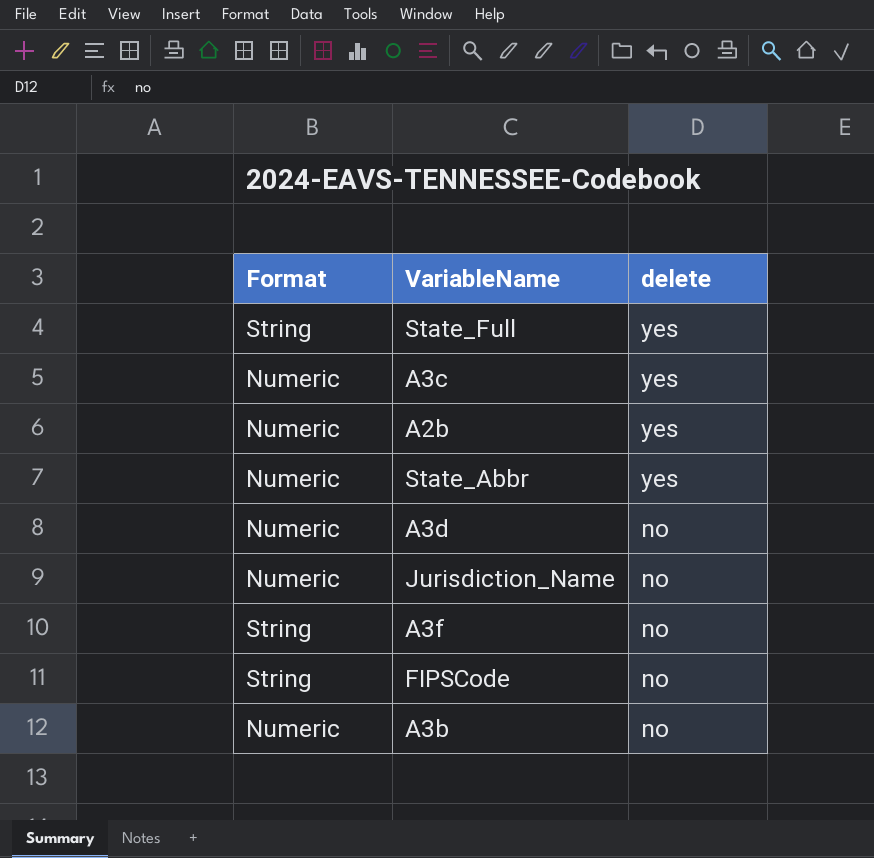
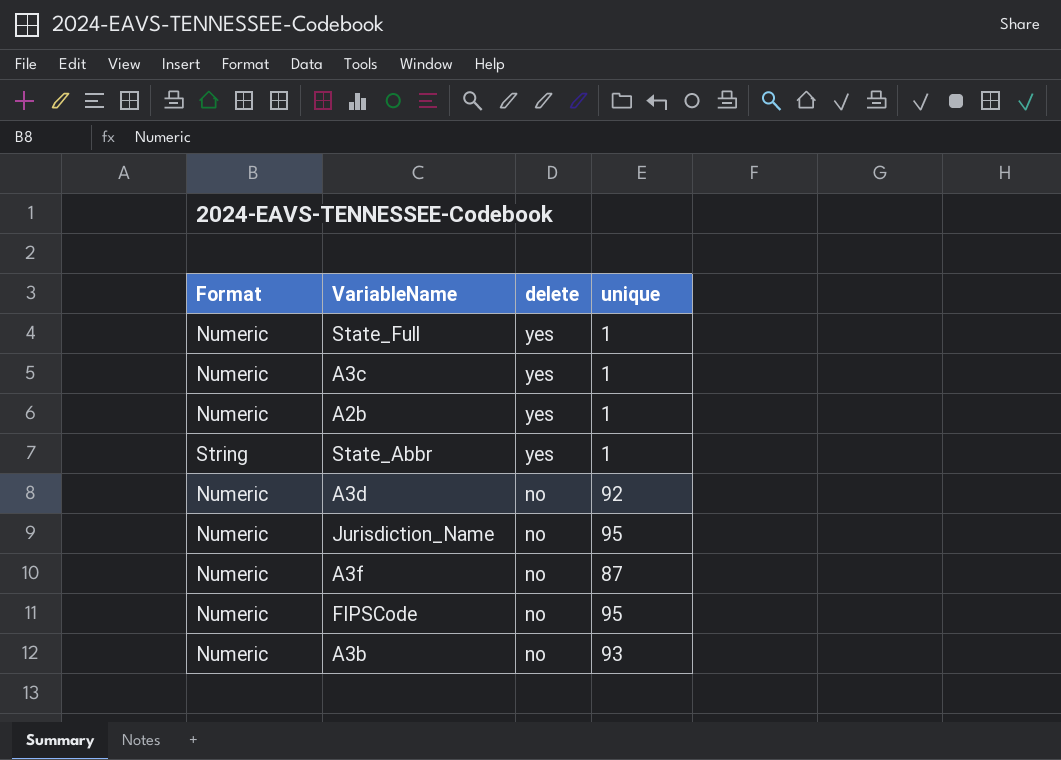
column unique | position: none -> 4
State_Full | Format: String -> Numeric
State_Abbr | Format: Numeric -> String
A3f | Format: String -> Numeric
FIPSCode | Format: String -> Numeric

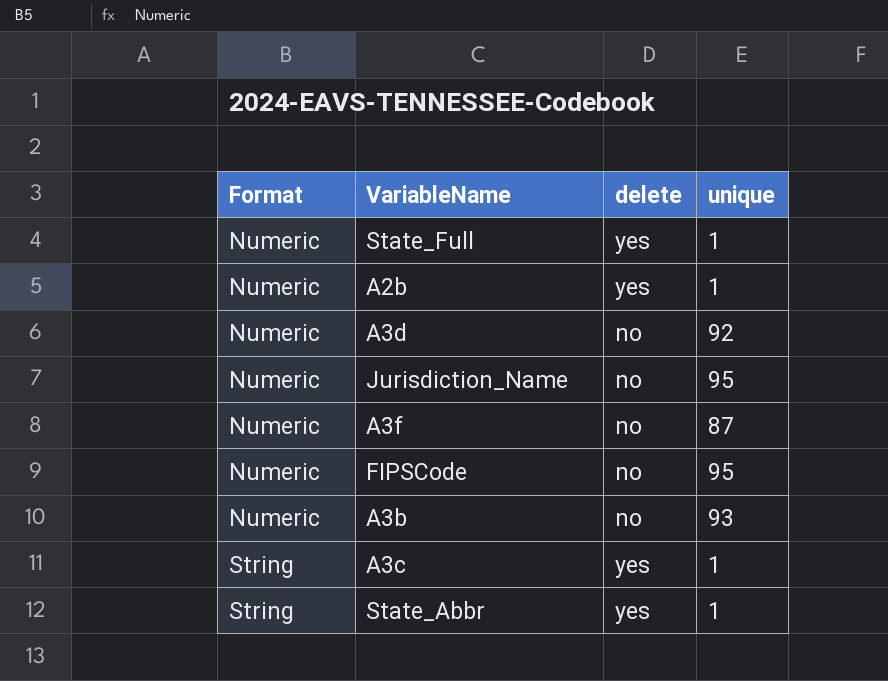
row order: delete descending -> Format ascending
A3c | Format: Numeric -> String

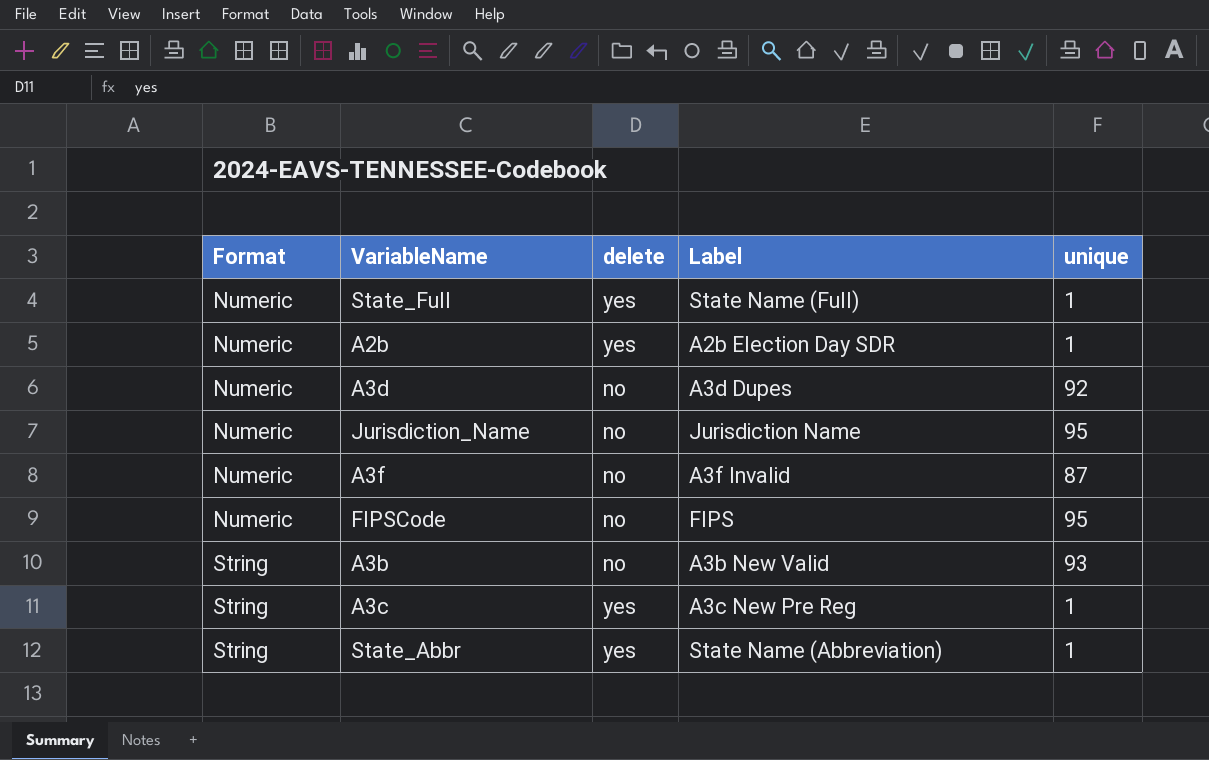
column Label | position: none -> 4
A3b | Format: Numeric -> String

